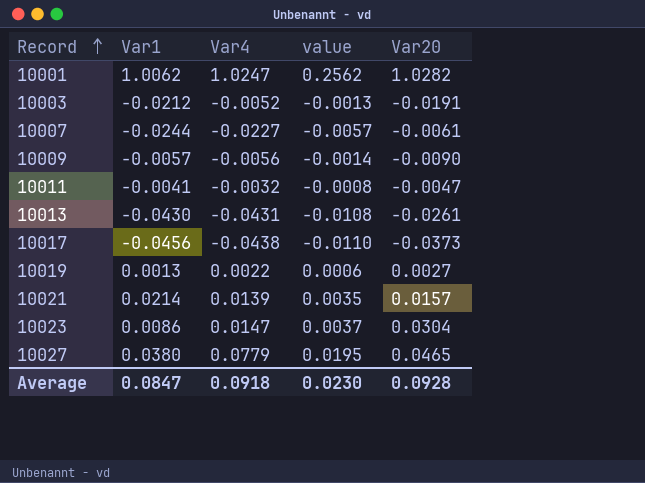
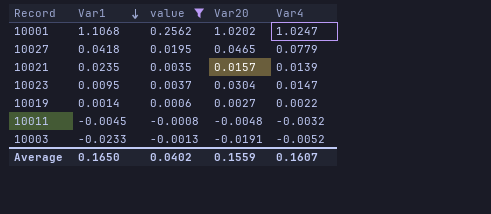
filter: none -> value >= -0.0013
row order: Record ascending -> Var1 descending
column Var4 | position: 3 -> 5
10001 | Var1: 1.0062 -> 1.1068
10001 | Var20: 1.0282 -> 1.0202
10027 | Var1: 0.0380 -> 0.0418
10021 | Var1: 0.0214 -> 0.0235
10023 | Var1: 0.0086 -> 0.0095
10019 | Var1: 0.0013 -> 0.0014
10011 | Var1: -0.0041 -> -0.0045
10011 | Var20: -0.0047 -> -0.0048
10003 | Var1: -0.0212 -> -0.0233
Average | Var1: 0.0847 -> 0.1650
Average | value: 0.0230 -> 0.0402
Average | Var20: 0.0928 -> 0.1559
Average | Var4: 0.0918 -> 0.1607

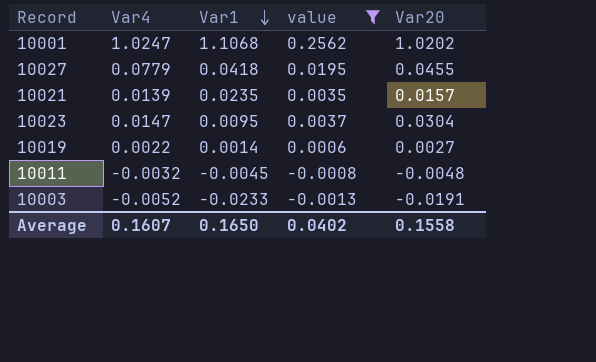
column Var4 | position: 5 -> 2
10027 | Var20: 0.0465 -> 0.0455
Average | Var20: 0.1559 -> 0.1558

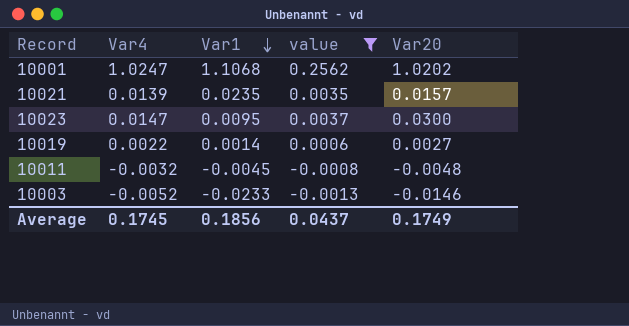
row 10027: 0.0779 | 0.0418 | 0.0195 | 0.0455 -> none
10023 | Var20: 0.0304 -> 0.0300
10003 | Var20: -0.0191 -> -0.0146
Average | Var4: 0.1607 -> 0.1745
Average | Var1: 0.1650 -> 0.1856
Average | value: 0.0402 -> 0.0437
Average | Var20: 0.1558 -> 0.1749

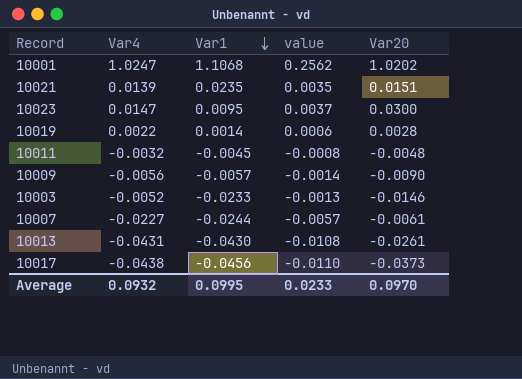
filter: value >= -0.0013 -> none
10021 | Var20: 0.0157 -> 0.0151
10019 | Var20: 0.0027 -> 0.0028
Average | Var4: 0.1745 -> 0.0932
Average | Var1: 0.1856 -> 0.0995
Average | value: 0.0437 -> 0.0233
Average | Var20: 0.1749 -> 0.0970

